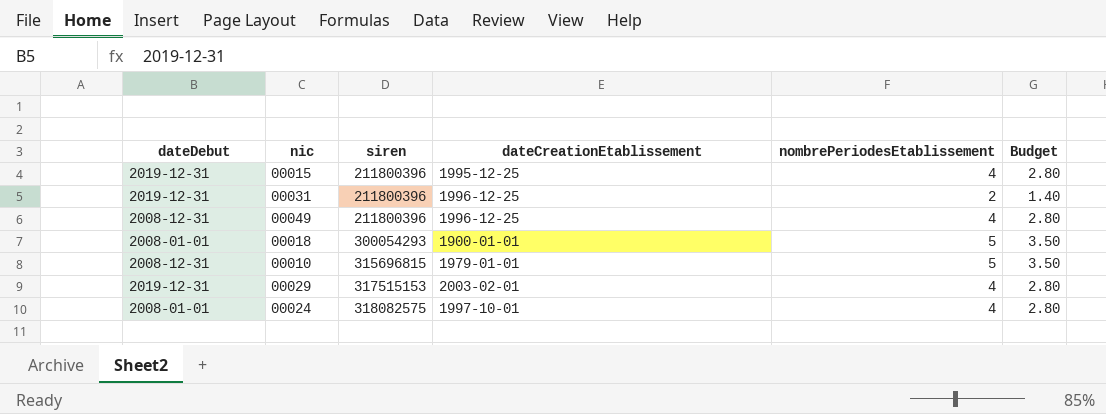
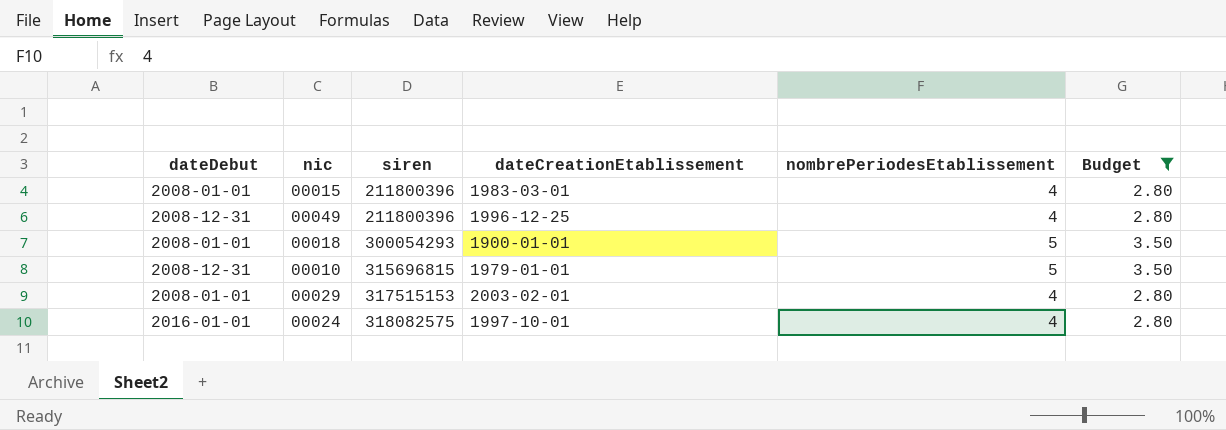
filter: none -> Budget != 1.40
00015 | dateDebut: 2019-12-31 -> 2008-01-01
00015 | dateCreationEtablissement: 1995-12-25 -> 1983-03-01
00029 | dateDebut: 2019-12-31 -> 2008-01-01
00024 | dateDebut: 2008-01-01 -> 2016-01-01

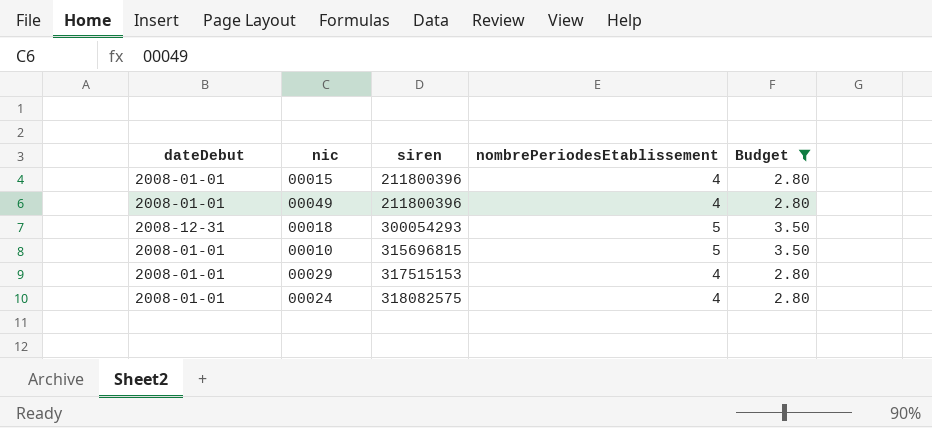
column dateCreationEtablissement | position: 4 -> none
00049 | dateDebut: 2008-12-31 -> 2008-01-01
00018 | dateDebut: 2008-01-01 -> 2008-12-31
00010 | dateDebut: 2008-12-31 -> 2008-01-01
00024 | dateDebut: 2016-01-01 -> 2008-01-01

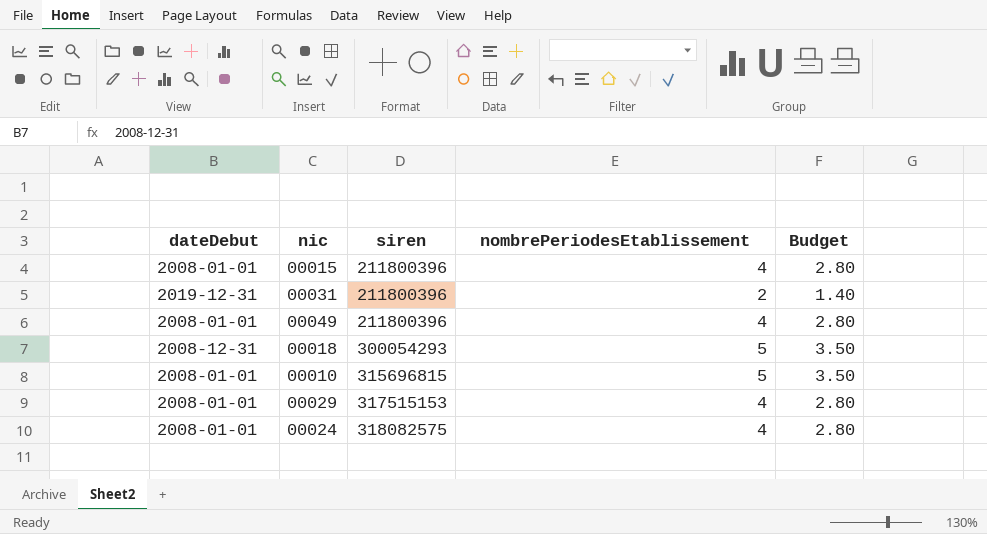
filter: Budget != 1.40 -> none

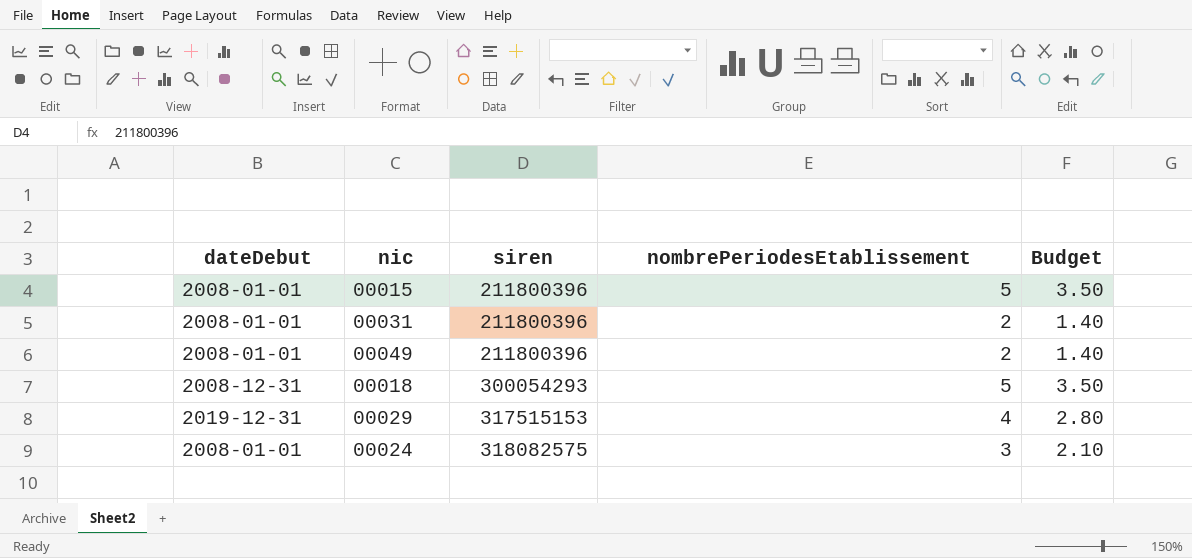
row 00010: 2008-01-01 | 315696815 | 5 | 3.50 -> none
00015 | nombrePeriodesEtablissement: 4 -> 5
00015 | Budget: 2.80 -> 3.50
00031 | dateDebut: 2019-12-31 -> 2008-01-01
00049 | nombrePeriodesEtablissement: 4 -> 2
00049 | Budget: 2.80 -> 1.40
00029 | dateDebut: 2008-01-01 -> 2019-12-31
00024 | nombrePeriodesEtablissement: 4 -> 3
00024 | Budget: 2.80 -> 2.10

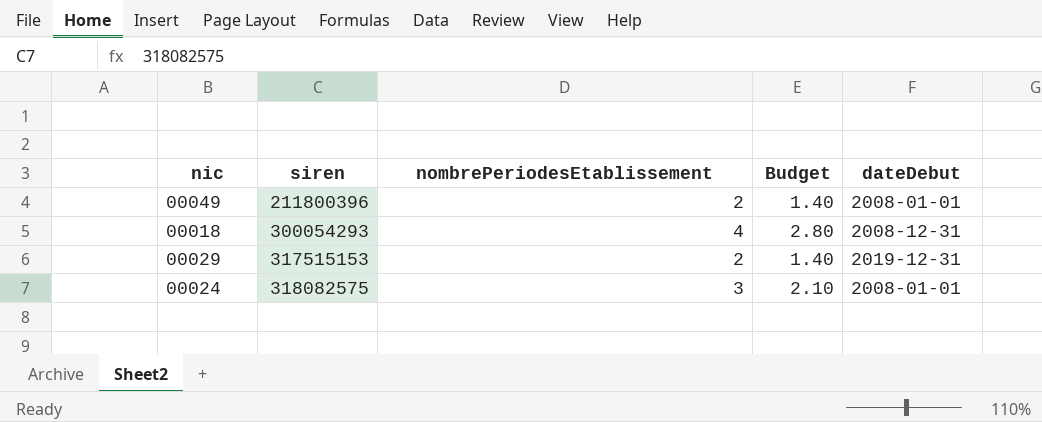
column dateDebut | position: 1 -> 5
row 00015: 2008-01-01 | 211800396 | 5 | 3.50 -> none
row 00031: 2008-01-01 | 211800396 | 2 | 1.40 -> none
00018 | nombrePeriodesEtablissement: 5 -> 4
00018 | Budget: 3.50 -> 2.80
00029 | nombrePeriodesEtablissement: 4 -> 2
00029 | Budget: 2.80 -> 1.40

